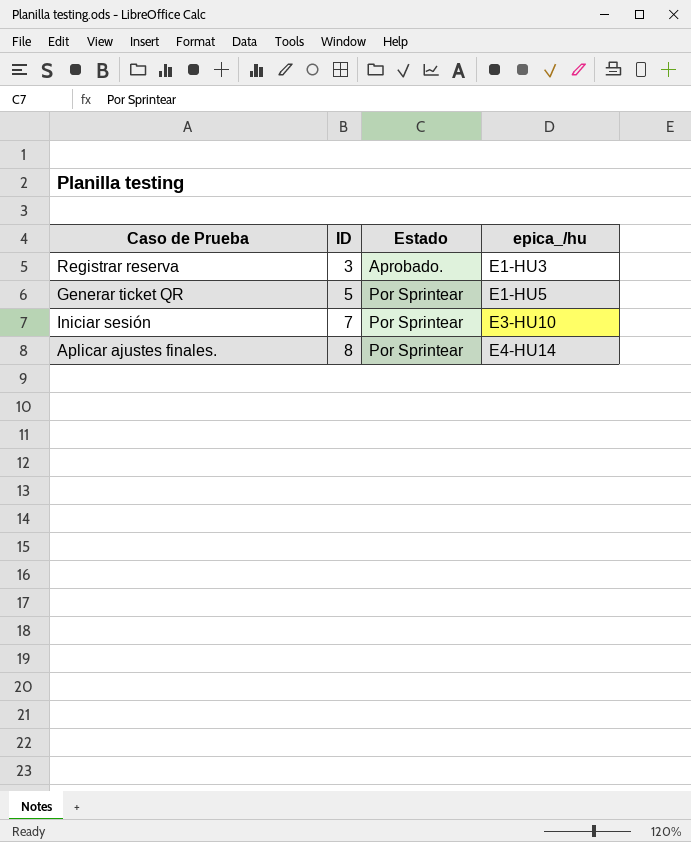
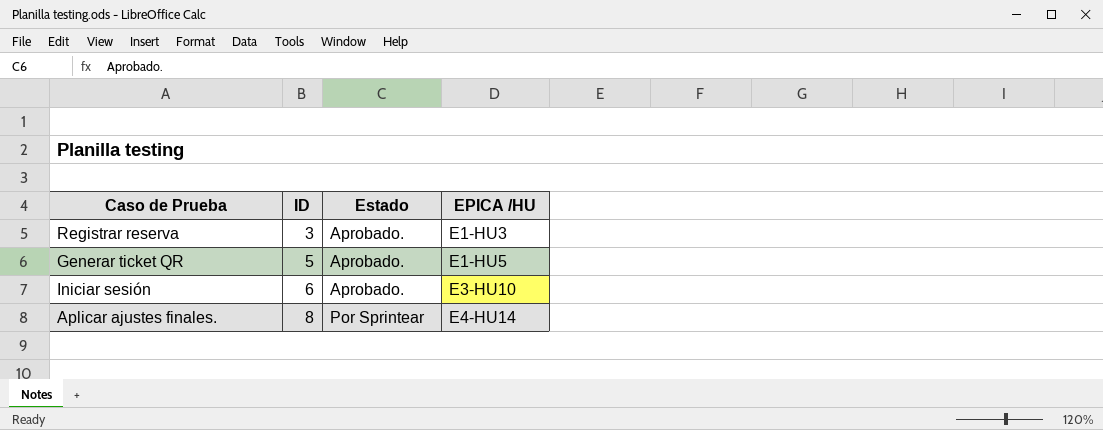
column name: epica_/hu -> EPICA /HU
Generar ticket QR | Estado: Por Sprintear -> Aprobado.
Iniciar sesión | ID: 7 -> 6
Iniciar sesión | Estado: Por Sprintear -> Aprobado.

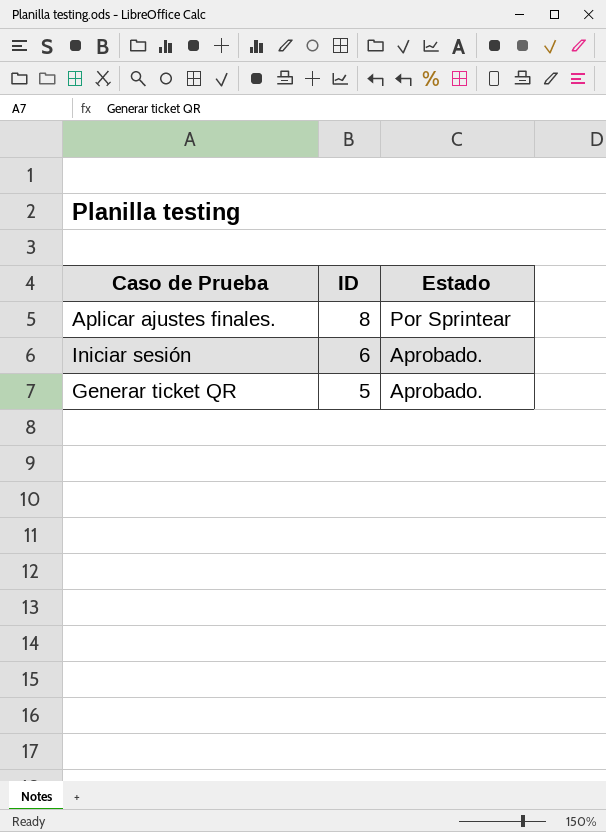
row order: ID ascending -> ID descending
column EPICA /HU | position: 4 -> none
row Registrar reserva: 3 | Aprobado. | E1-HU3 -> none

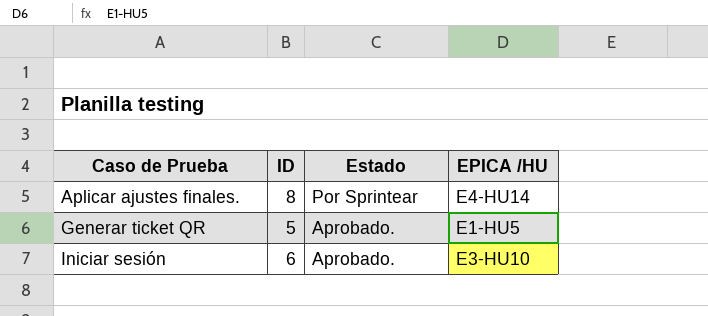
row order: ID descending -> Caso de Prueba ascending
column EPICA /HU | position: none -> 4

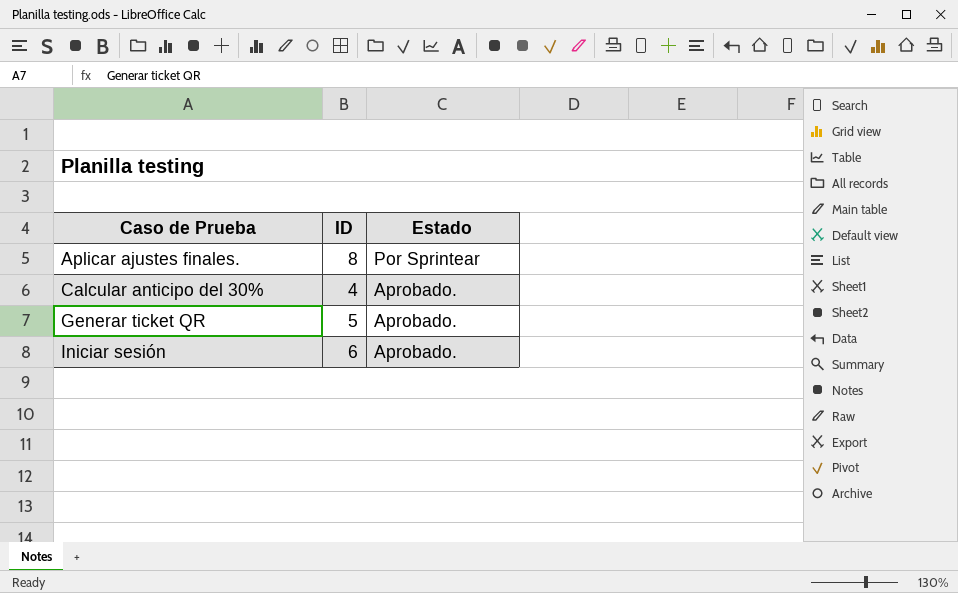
column EPICA /HU | position: 4 -> none
row Calcular anticipo del 30%: none -> 4 | Aprobado.

